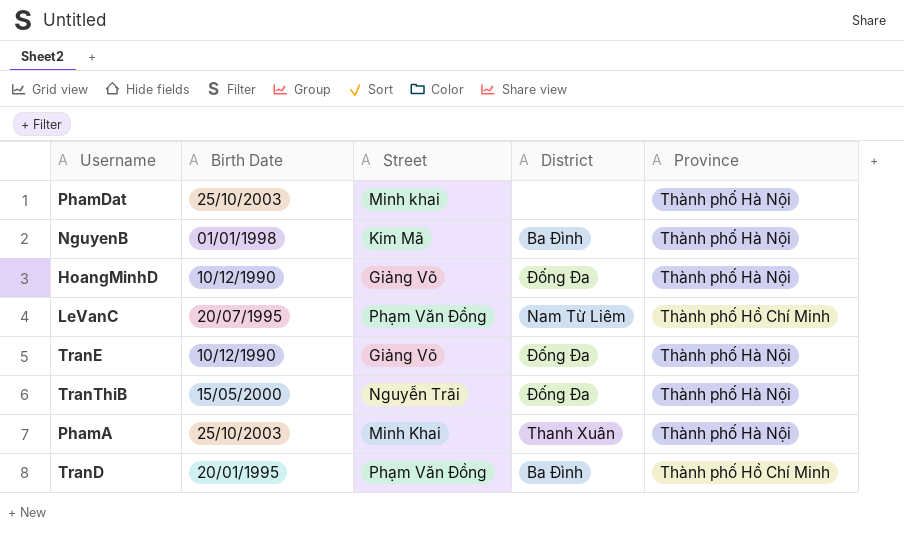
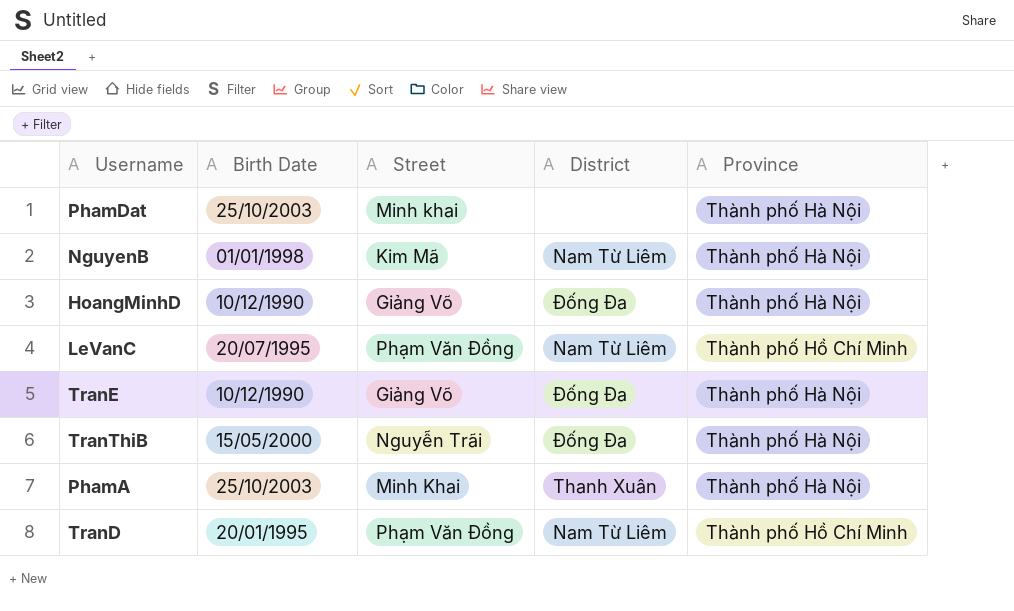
NguyenB | District: Ba Đình -> Nam Từ Liêm
TranD | District: Ba Đình -> Nam Từ Liêm

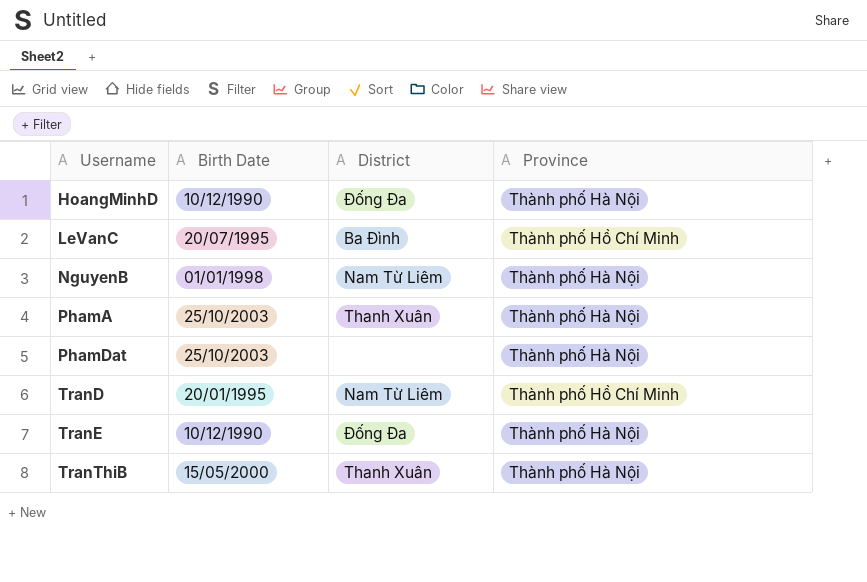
row order: none -> Username ascending
column Street | position: 3 -> none
LeVanC | District: Nam Từ Liêm -> Ba Đình
TranThiB | District: Đống Đa -> Thanh Xuân

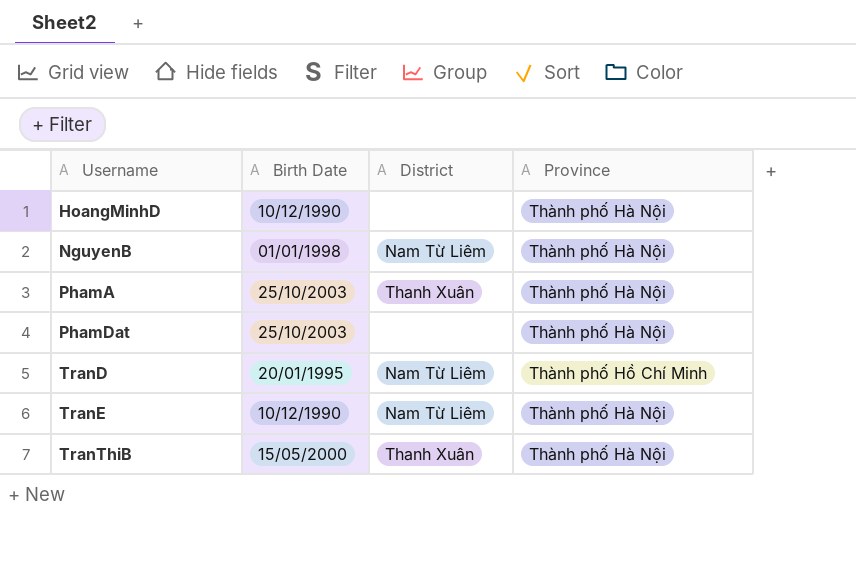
row LeVanC: 20/07/1995 | Ba Đình | Thành phố Hồ Chí Minh -> none
HoangMinhD | District: Đống Đa -> none
TranE | District: Đống Đa -> Nam Từ Liêm

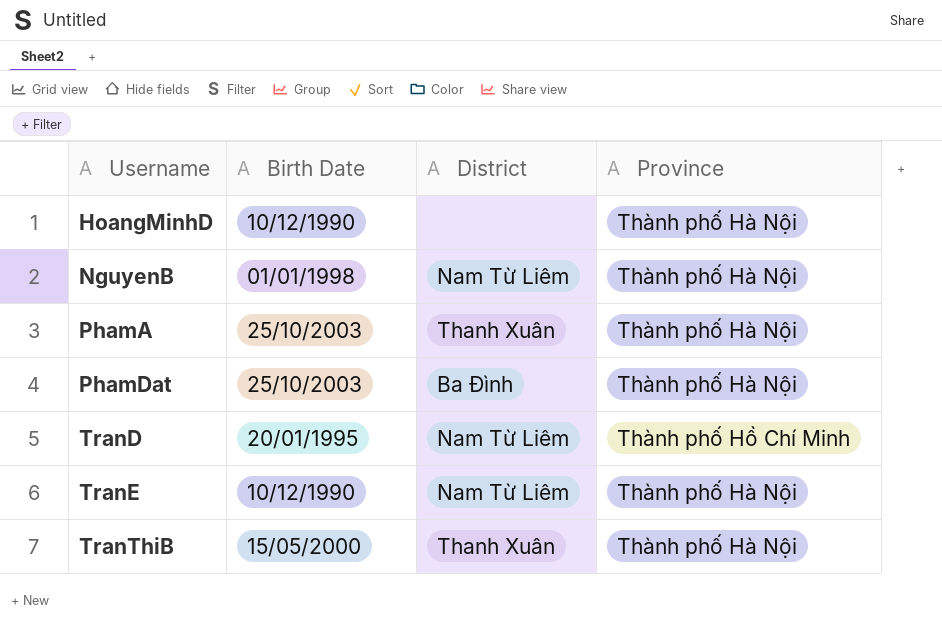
PhamDat | District: none -> Ba Đình

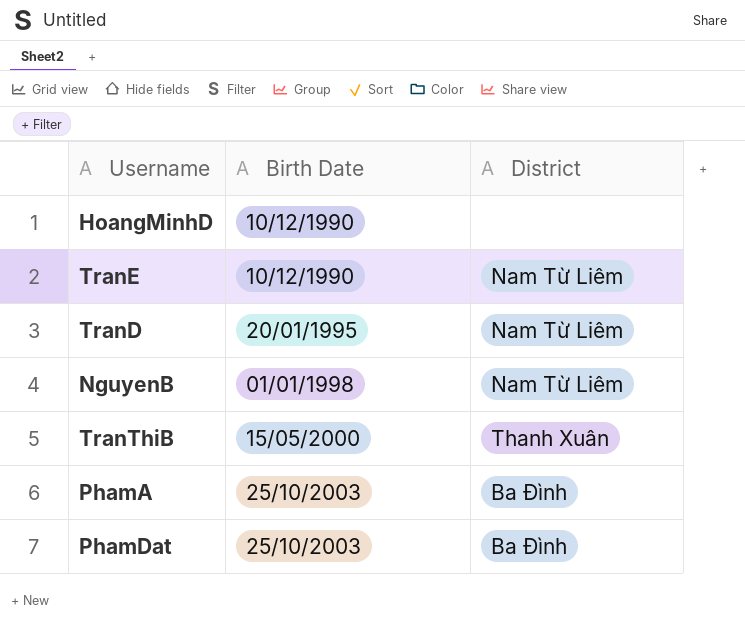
row order: Username ascending -> Birth Date ascending
column Province | position: 4 -> none
PhamA | District: Thanh Xuân -> Ba Đình

